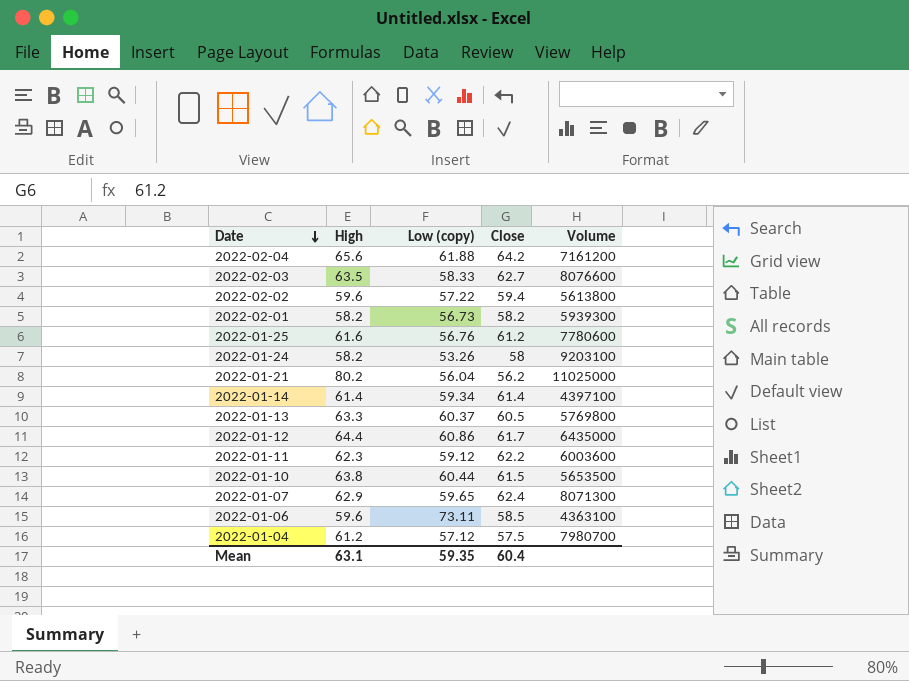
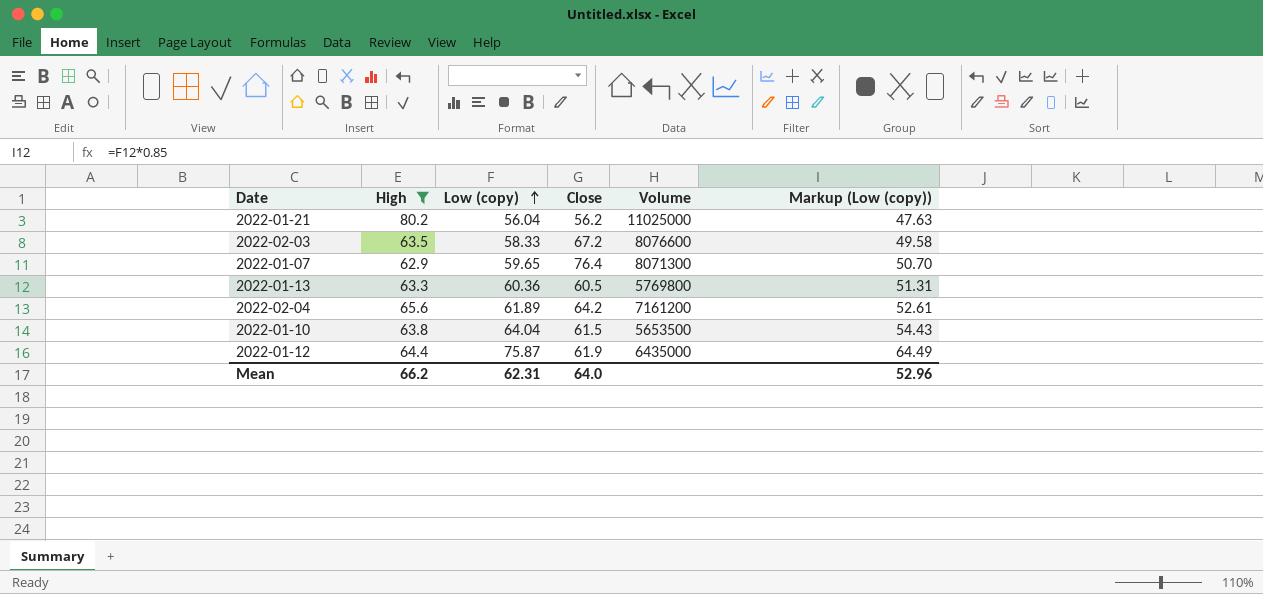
filter: none -> High >= 62.9
row order: Date descending -> Low (copy) ascending
column Markup (Low (copy)) | formula: none -> [Low (copy)] * 0.85
2022-02-03 | Close: 62.7 -> 67.2
2022-01-07 | Close: 62.4 -> 76.4
2022-01-13 | Low (copy): 60.37 -> 60.36
2022-02-04 | Low (copy): 61.88 -> 61.89
2022-01-10 | Low (copy): 60.44 -> 64.04
2022-01-12 | Low (copy): 60.86 -> 75.87
2022-01-12 | Close: 61.7 -> 61.9
Mean | High: 63.1 -> 66.2
Mean | Low (copy): 59.35 -> 62.31
Mean | Close: 60.4 -> 64.0

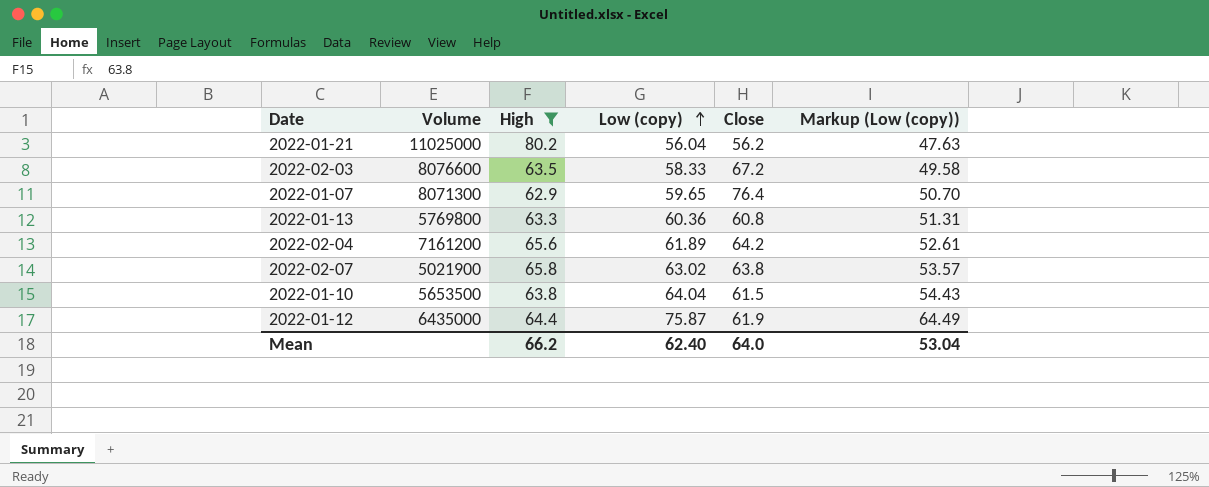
column Volume | position: 5 -> 2
2022-01-13 | Close: 60.5 -> 60.8
row 2022-02-07: none -> 5021900 | 65.8 | 63.02 | 63.8 | 53.57
Mean | Low (copy): 62.31 -> 62.40
Mean | Markup (Low (copy)): 52.96 -> 53.04

